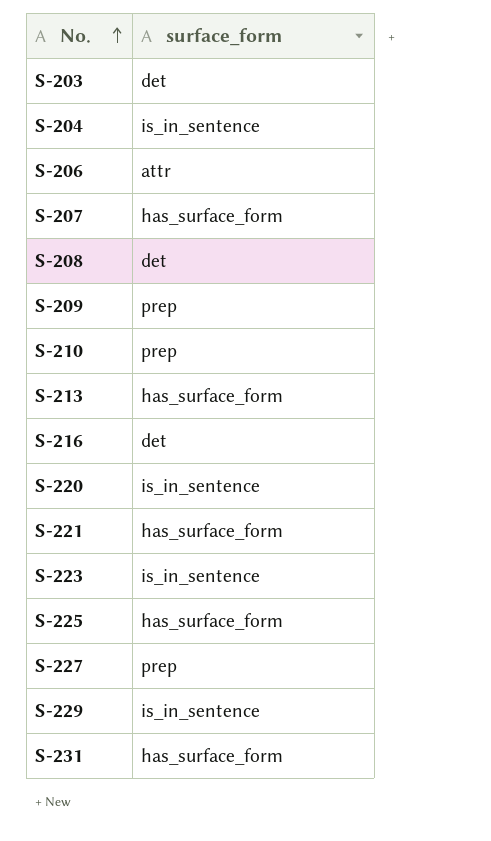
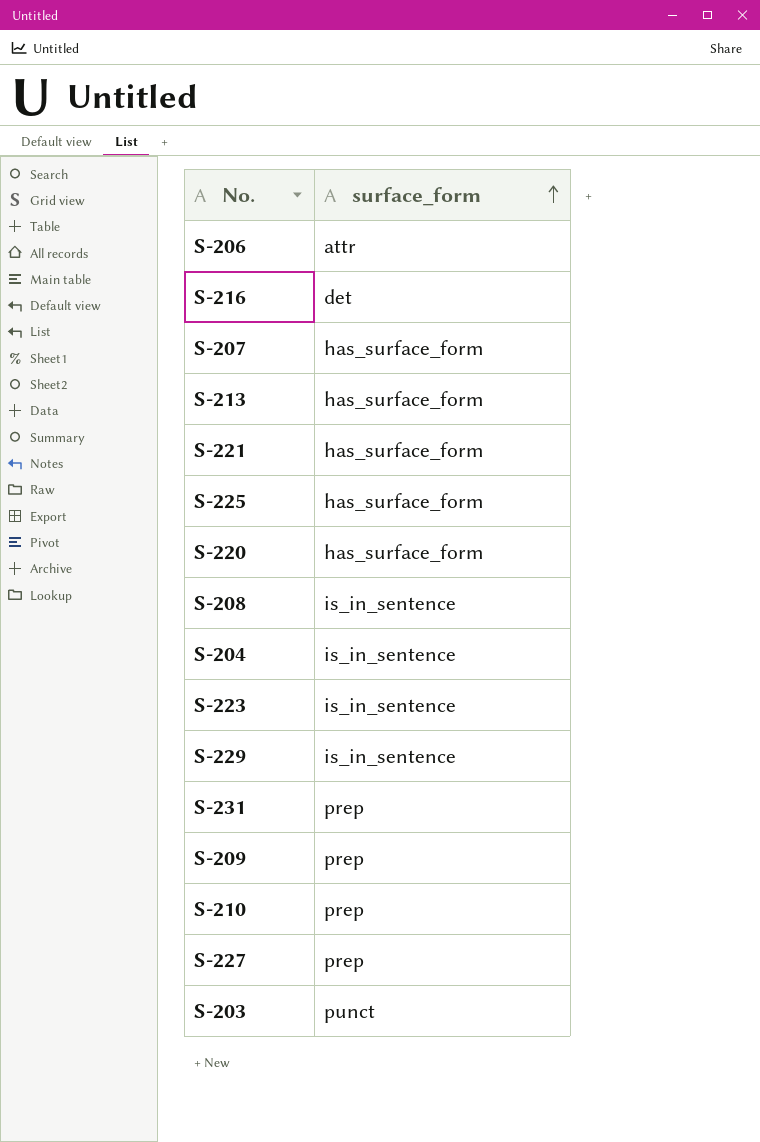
row order: No. ascending -> surface_form ascending
S-220 | surface_form: is_in_sentence -> has_surface_form
S-208 | surface_form: det -> is_in_sentence
S-231 | surface_form: has_surface_form -> prep
S-203 | surface_form: det -> punct

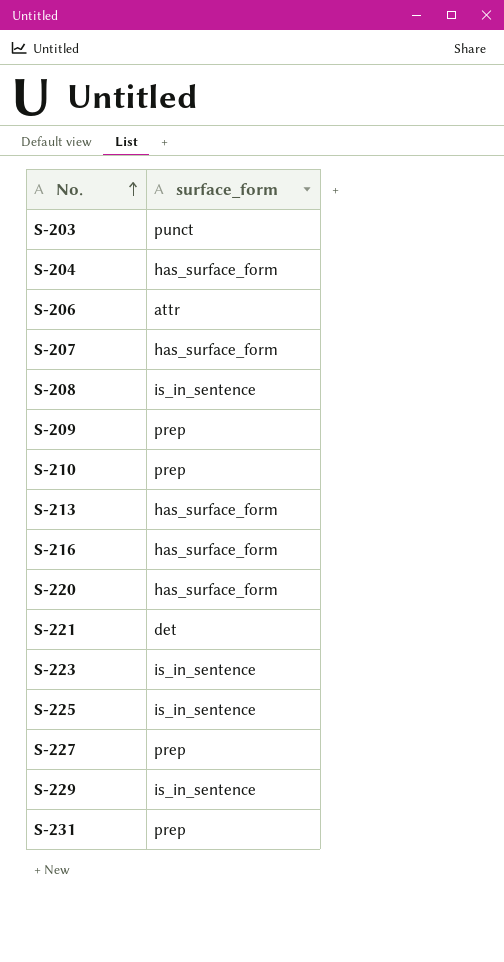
row order: surface_form ascending -> No. ascending
S-204 | surface_form: is_in_sentence -> has_surface_form
S-216 | surface_form: det -> has_surface_form
S-221 | surface_form: has_surface_form -> det
S-225 | surface_form: has_surface_form -> is_in_sentence

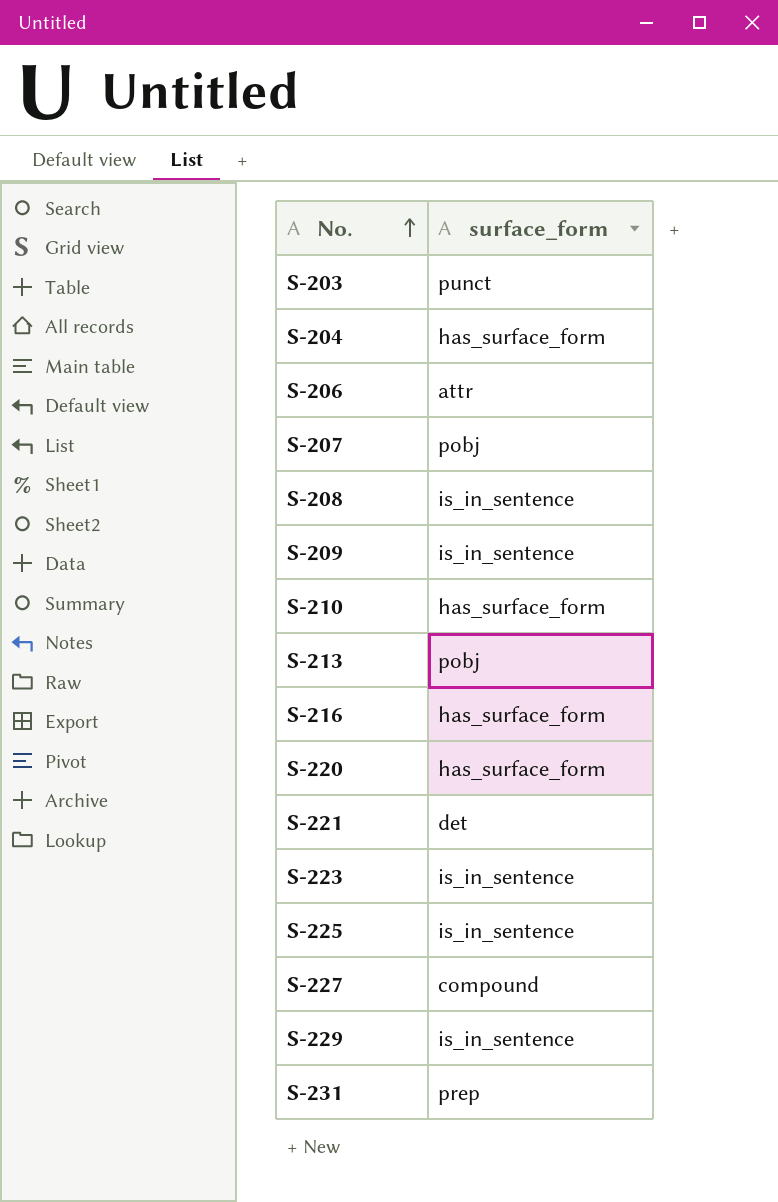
S-207 | surface_form: has_surface_form -> pobj
S-209 | surface_form: prep -> is_in_sentence
S-210 | surface_form: prep -> has_surface_form
S-213 | surface_form: has_surface_form -> pobj
S-227 | surface_form: prep -> compound

